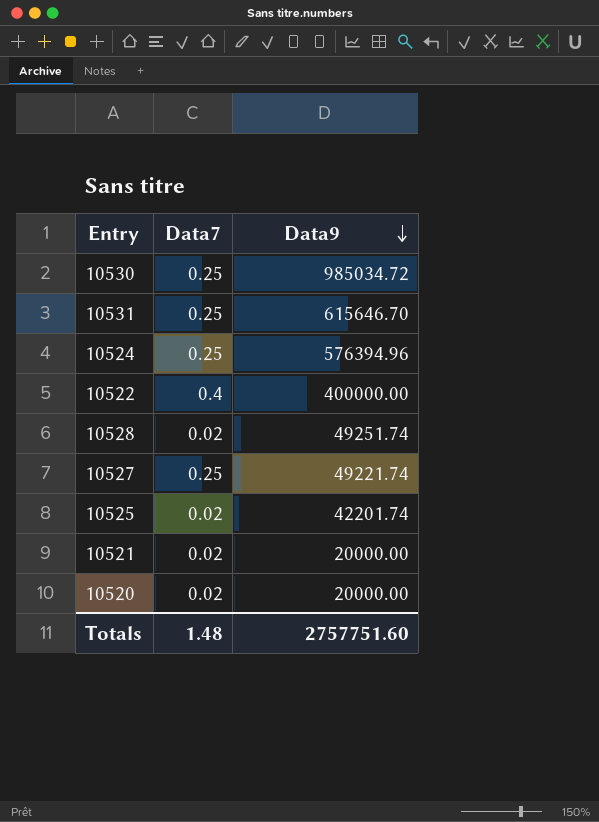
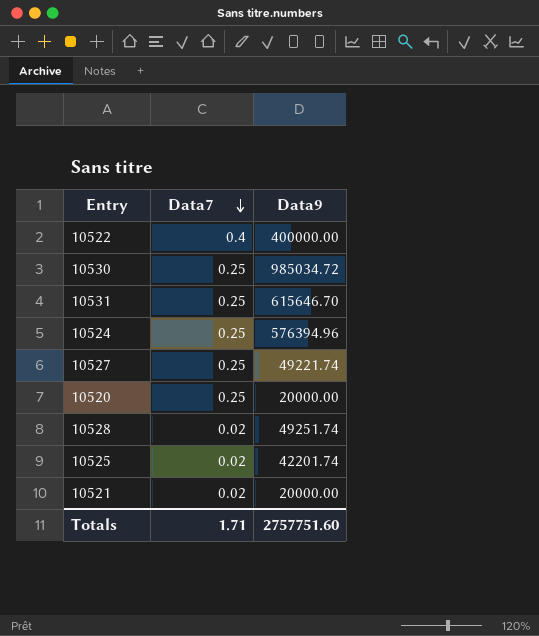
row order: Data9 descending -> Data7 descending
10520 | Data7: 0.02 -> 0.25
Totals | Data7: 1.48 -> 1.71

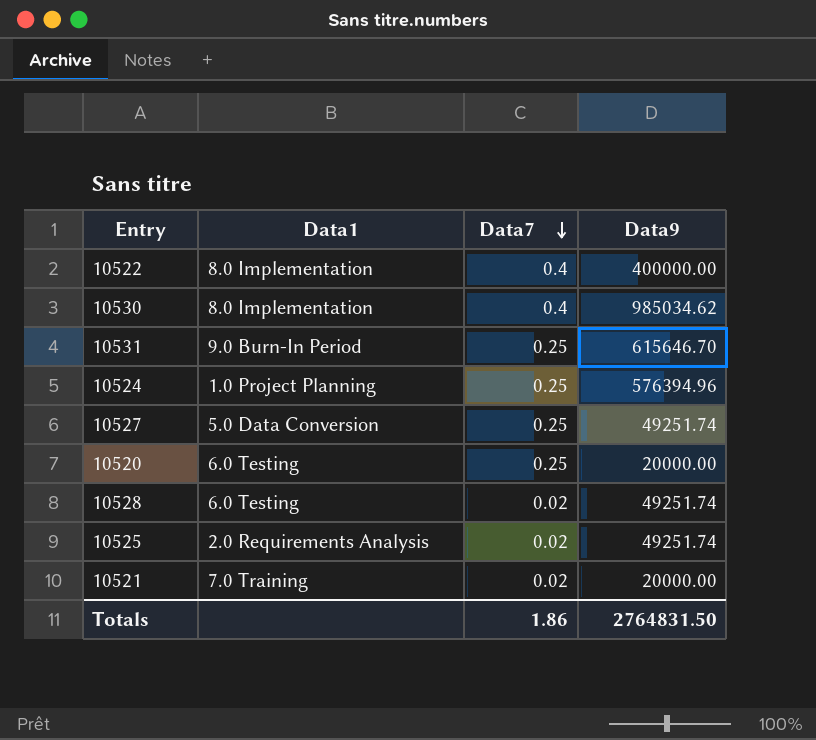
column Data1 | position: none -> 2
10530 | Data7: 0.25 -> 0.4
10530 | Data9: 985034.72 -> 985034.62
10527 | Data9: 49221.74 -> 49251.74
10525 | Data9: 42201.74 -> 49251.74
Totals | Data7: 1.71 -> 1.86
Totals | Data9: 2757751.60 -> 2764831.50

